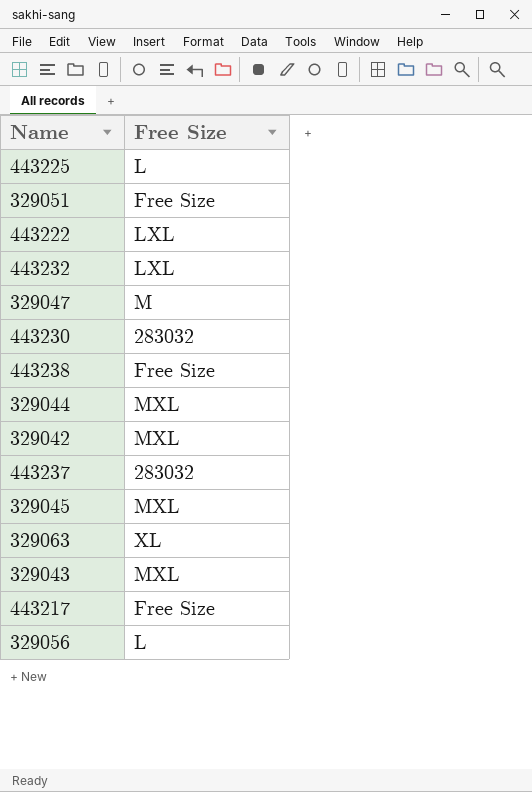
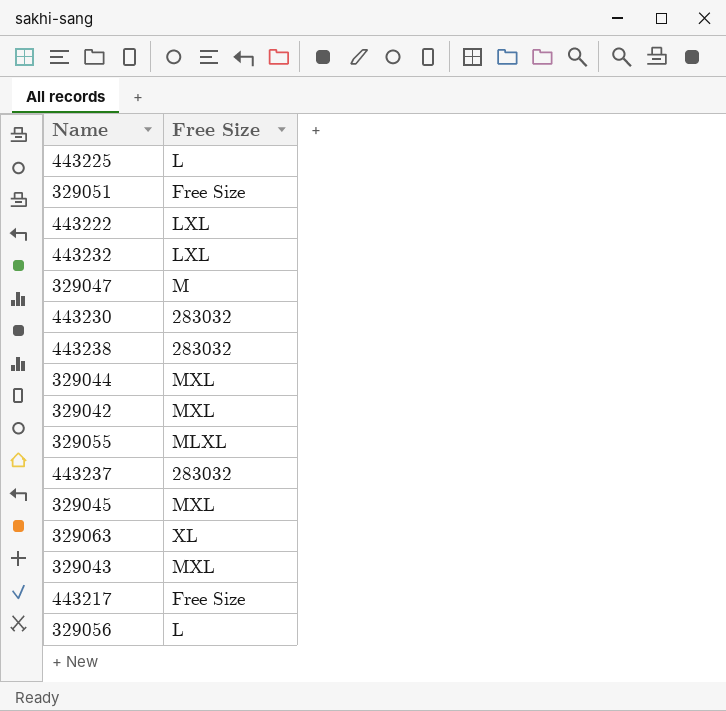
443238 | Free Size: Free Size -> 283032
row 329055: none -> MLXL

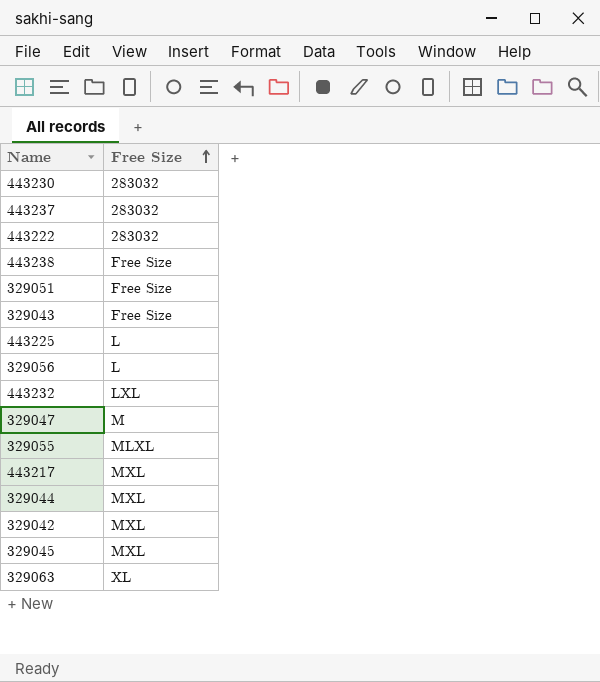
row order: none -> Free Size ascending
443222 | Free Size: LXL -> 283032
443238 | Free Size: 283032 -> Free Size
329043 | Free Size: MXL -> Free Size
443217 | Free Size: Free Size -> MXL

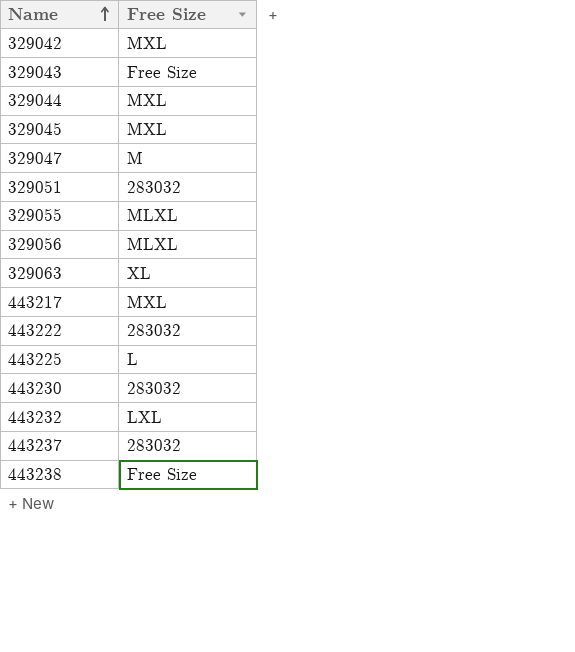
row order: Free Size ascending -> Name ascending
329051 | Free Size: Free Size -> 283032
329056 | Free Size: L -> MLXL

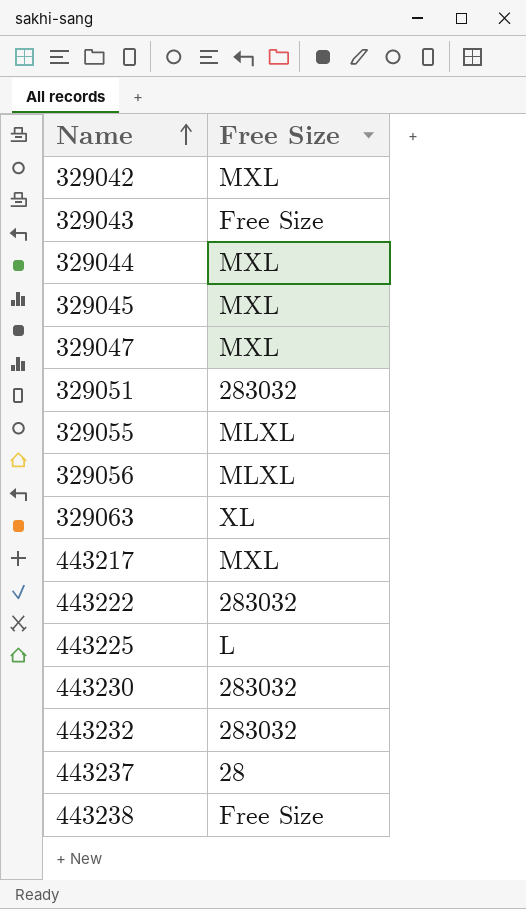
329047 | Free Size: M -> MXL
443232 | Free Size: LXL -> 283032
443237 | Free Size: 283032 -> 28

